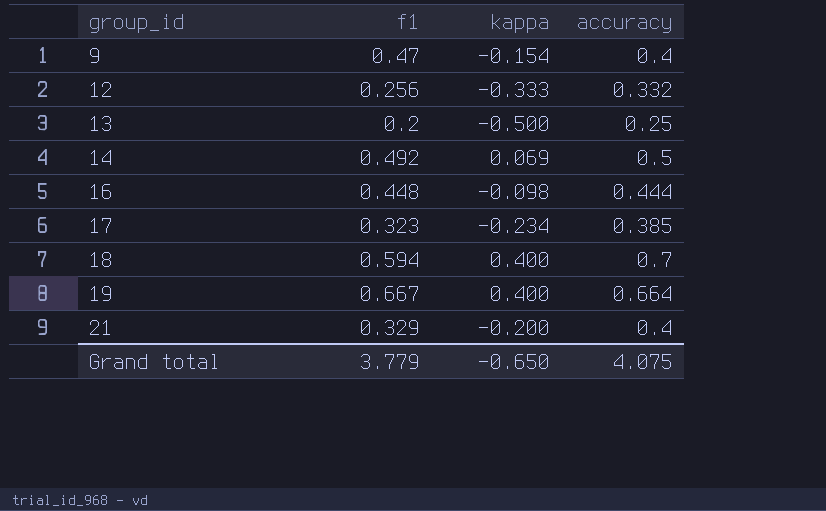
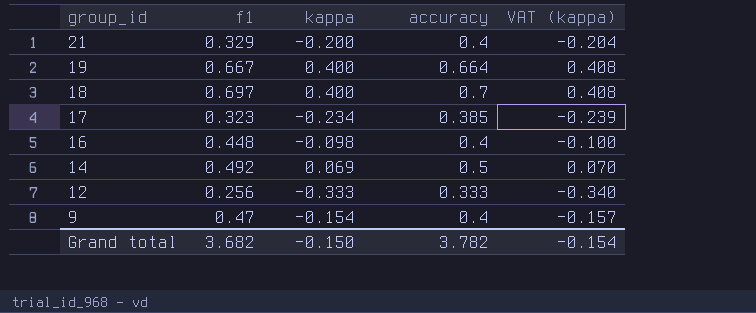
row order: group_id ascending -> group_id descending
column VAT (kappa) | formula: none -> [kappa] * 1.02
row 13: 0.2 | -0.500 | 0.25 -> none
18 | f1: 0.594 -> 0.697
16 | accuracy: 0.444 -> 0.4
12 | accuracy: 0.332 -> 0.333
Grand total | f1: 3.779 -> 3.682
Grand total | kappa: -0.650 -> -0.150
Grand total | accuracy: 4.075 -> 3.782

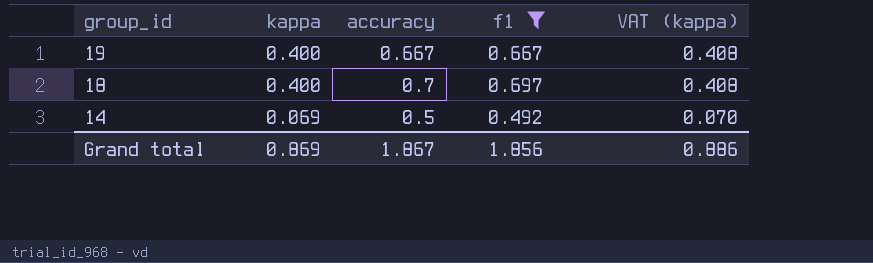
filter: none -> f1 >= 0.492
column f1 | position: 2 -> 4
19 | accuracy: 0.664 -> 0.667
Grand total | kappa: -0.150 -> 0.869
Grand total | accuracy: 3.782 -> 1.867
Grand total | f1: 3.682 -> 1.856
Grand total | VAT (kappa): -0.154 -> 0.886

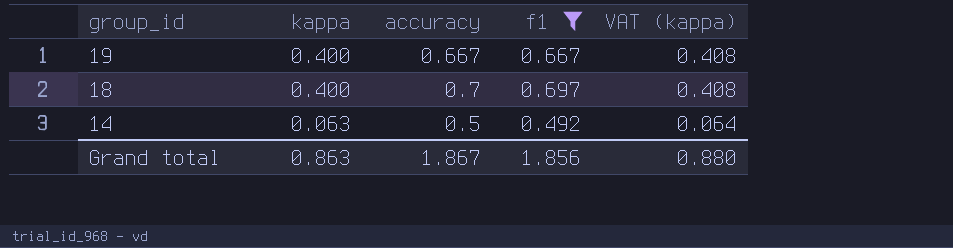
14 | kappa: 0.069 -> 0.063
14 | VAT (kappa): 0.070 -> 0.064
Grand total | kappa: 0.869 -> 0.863
Grand total | VAT (kappa): 0.886 -> 0.880

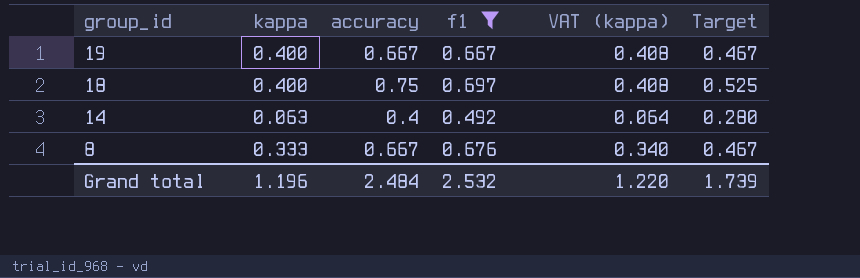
column Target | formula: none -> [accuracy] * 0.7
18 | accuracy: 0.7 -> 0.75
14 | accuracy: 0.5 -> 0.4
row 8: none -> 0.333 | 0.667 | 0.676 | 0.340 | 0.467
Grand total | kappa: 0.863 -> 1.196
Grand total | accuracy: 1.867 -> 2.484
Grand total | f1: 1.856 -> 2.532
Grand total | VAT (kappa): 0.880 -> 1.220

